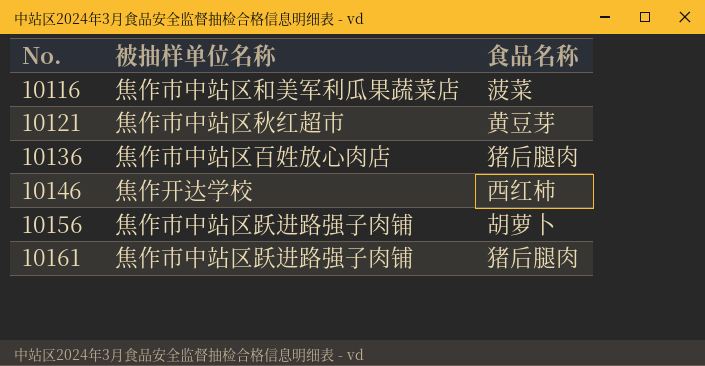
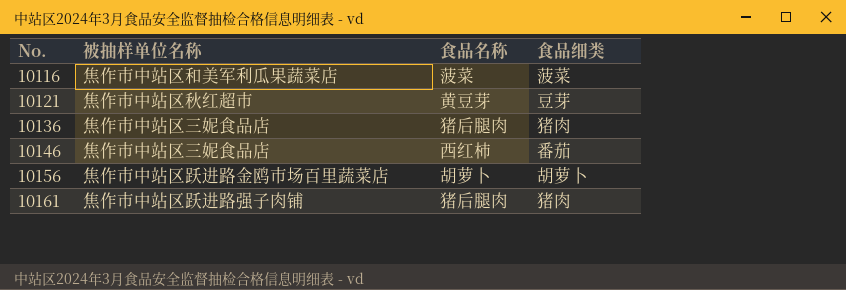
column 食品细类 | position: none -> 4
10136 | 被抽样单位名称: 焦作市中站区百姓放心肉店 -> 焦作市中站区三妮食品店
10146 | 被抽样单位名称: 焦作开达学校 -> 焦作市中站区三妮食品店
10156 | 被抽样单位名称: 焦作市中站区跃进路强子肉铺 -> 焦作市中站区跃进路金鸥市场百里蔬菜店

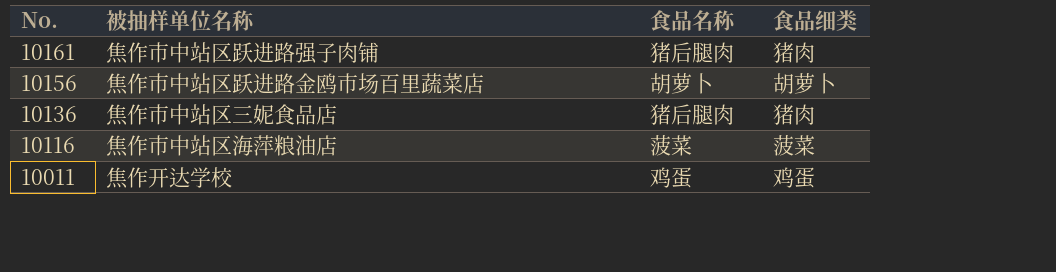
row order: No. ascending -> No. descending
row 10121: 焦作市中站区秋红超市 | 黄豆芽 | 豆芽 -> none
row 10146: 焦作市中站区三妮食品店 | 西红柿 | 番茄 -> none
10116 | 被抽样单位名称: 焦作市中站区和美军利瓜果蔬菜店 -> 焦作市中站区海萍粮油店
row 10011: none -> 焦作开达学校 | 鸡蛋 | 鸡蛋

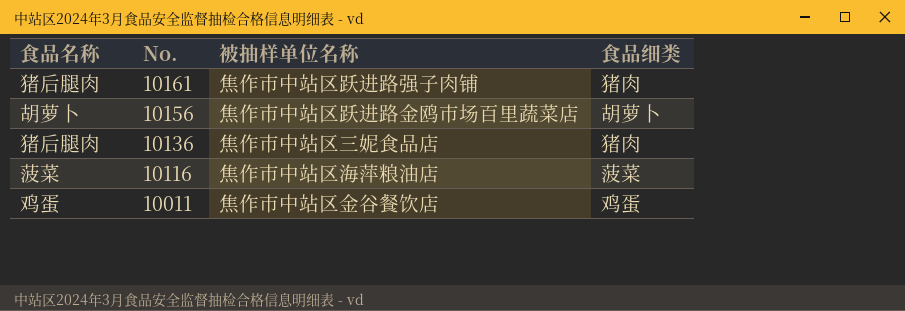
column 食品名称 | position: 3 -> 1
10011 | 被抽样单位名称: 焦作开达学校 -> 焦作市中站区金谷餐饮店

